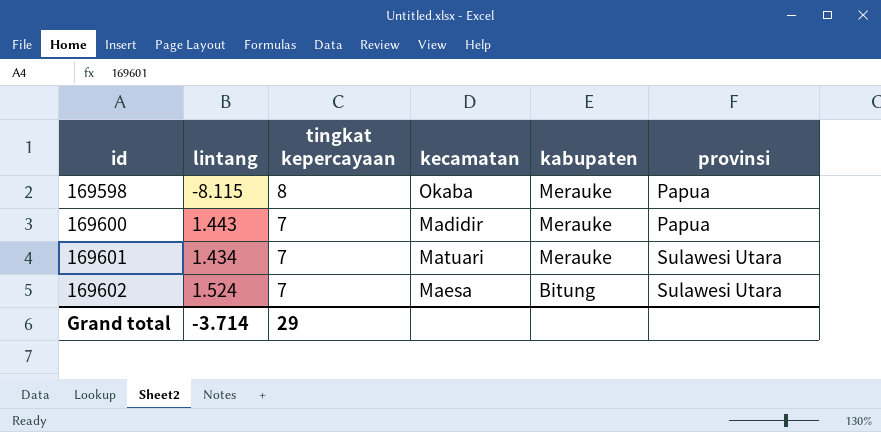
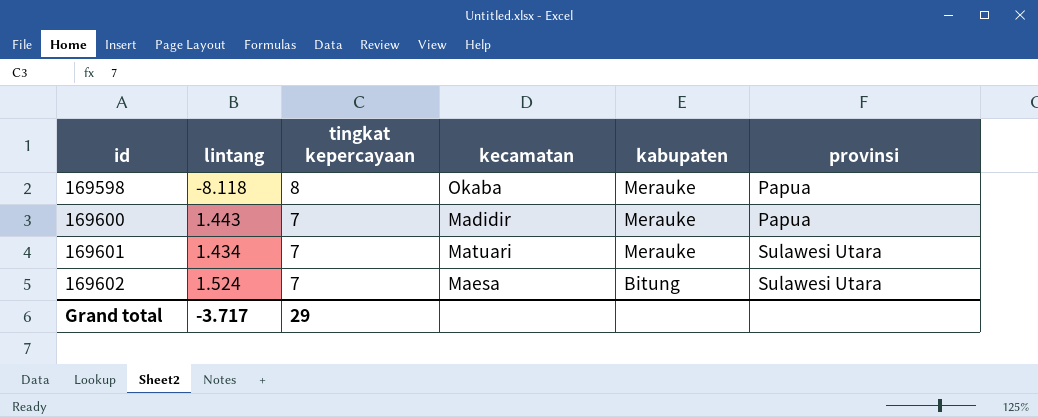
169598 | lintang: -8.115 -> -8.118
Grand total | lintang: -3.714 -> -3.717

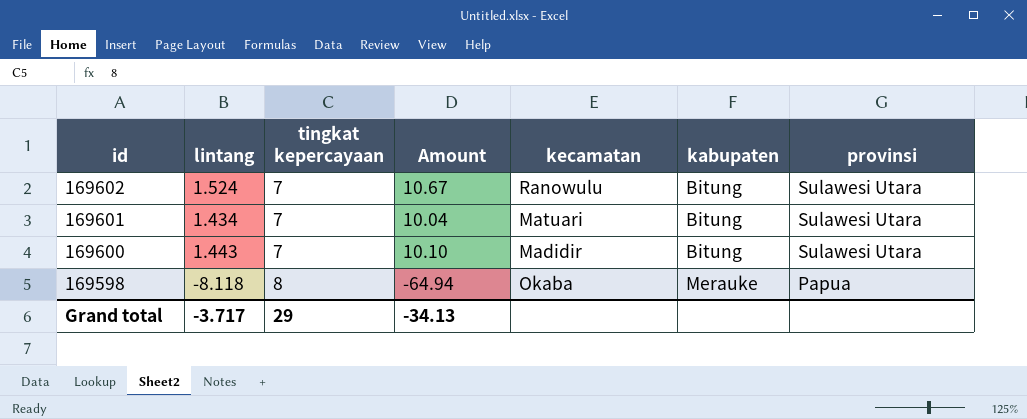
row order: id ascending -> id descending
column Amount | formula: none -> [lintang] * [tingkat kepercayaan]
169602 | kecamatan: Maesa -> Ranowulu
169601 | kabupaten: Merauke -> Bitung
169600 | kabupaten: Merauke -> Bitung
169600 | provinsi: Papua -> Sulawesi Utara

